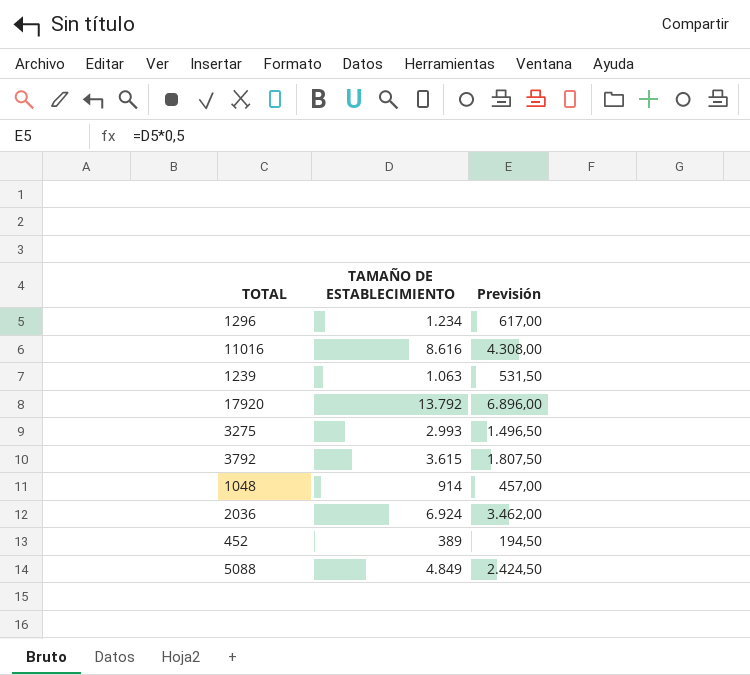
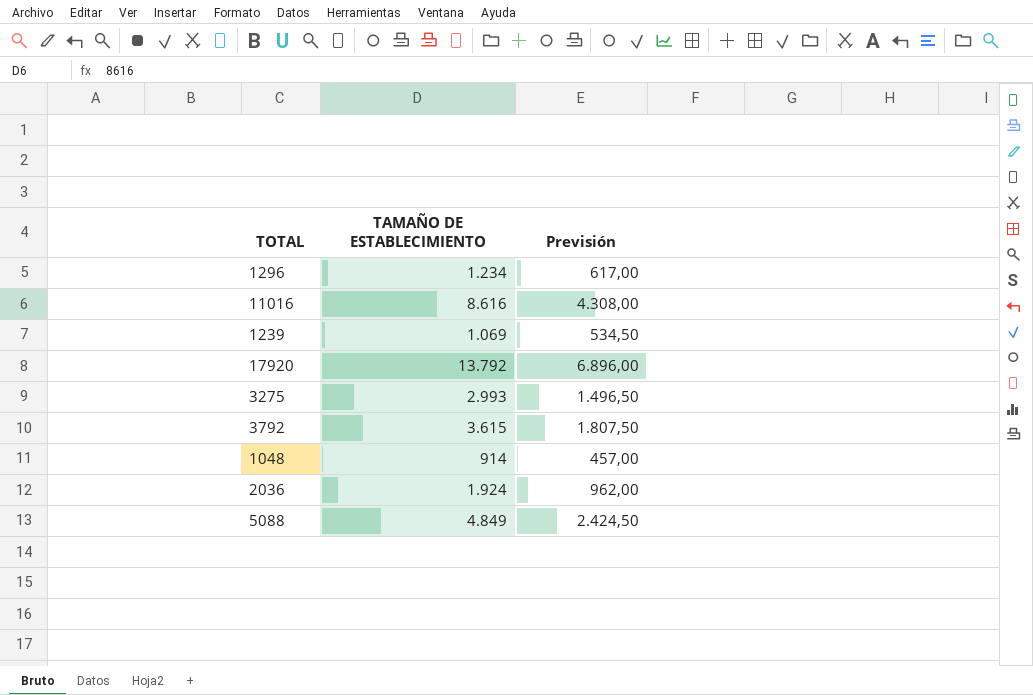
row 452: 389 | 194,50 -> none
1239 | TAMAÑO DE ESTABLECIMIENTO: 1.063 -> 1.069
1239 | Previsión: 531,50 -> 534,50
2036 | TAMAÑO DE ESTABLECIMIENTO: 6.924 -> 1.924
2036 | Previsión: 3.462,00 -> 962,00

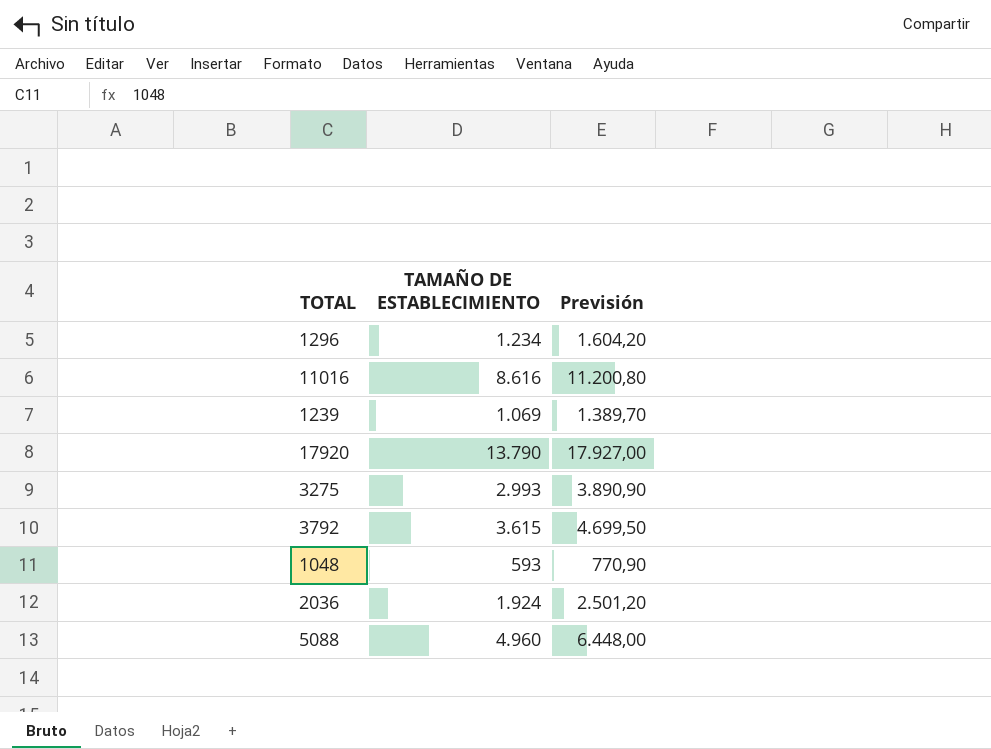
column Previsión | formula: [TAMAÑO DE ESTABLECIMIENTO] * 0,5 -> [TAMAÑO DE ESTABLECIMIENTO] * 1,3
17920 | TAMAÑO DE ESTABLECIMIENTO: 13.792 -> 13.790
1048 | TAMAÑO DE ESTABLECIMIENTO: 914 -> 593
5088 | TAMAÑO DE ESTABLECIMIENTO: 4.849 -> 4.960

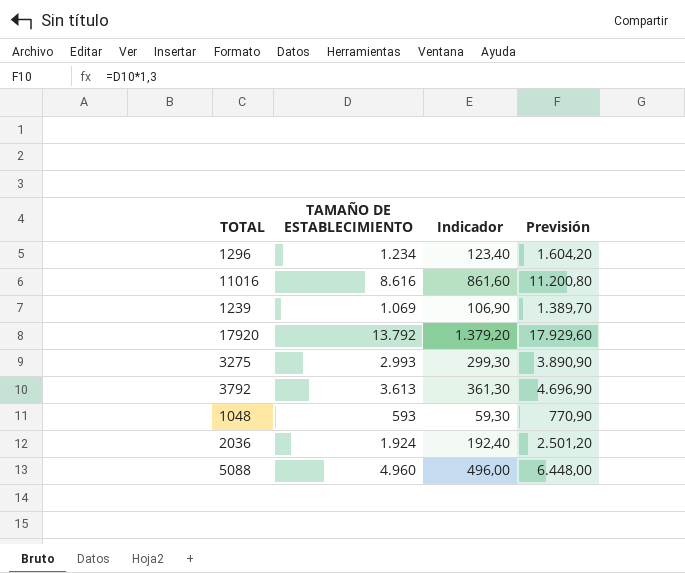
column Indicador | formula: none -> [TAMAÑO DE ESTABLECIMIENTO] * 0,1
17920 | TAMAÑO DE ESTABLECIMIENTO: 13.790 -> 13.792
17920 | Previsión: 17.927,00 -> 17.929,60
3792 | TAMAÑO DE ESTABLECIMIENTO: 3.615 -> 3.613
3792 | Previsión: 4.699,50 -> 4.696,90

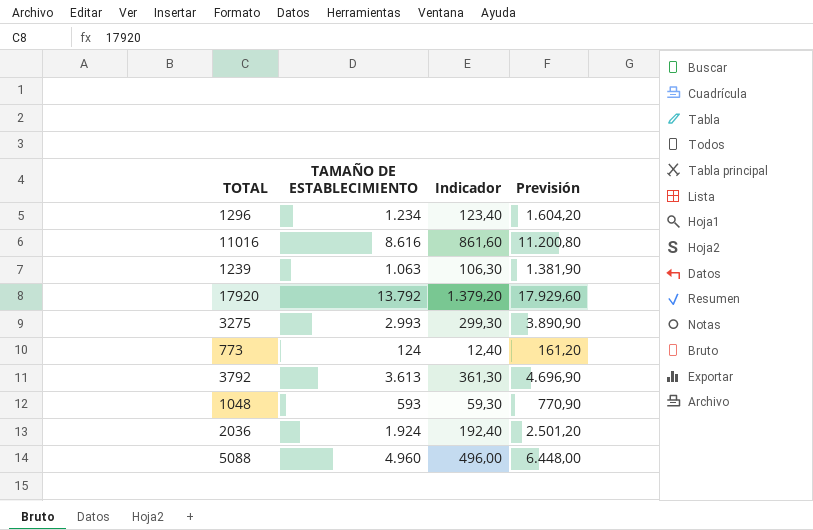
1239 | TAMAÑO DE ESTABLECIMIENTO: 1.069 -> 1.063
1239 | Indicador: 106,90 -> 106,30
1239 | Previsión: 1.389,70 -> 1.381,90
row 773: none -> 124 | 12,40 | 161,20

